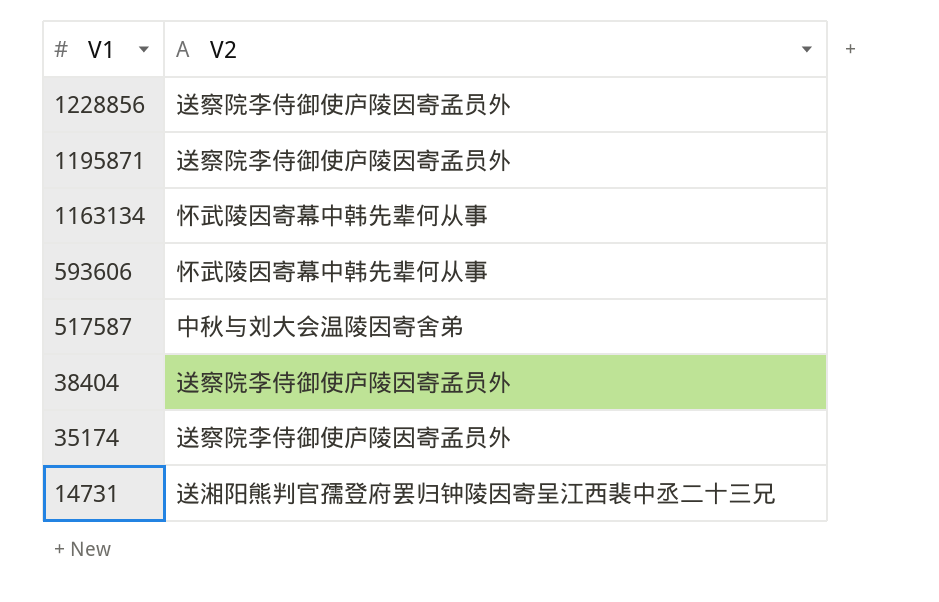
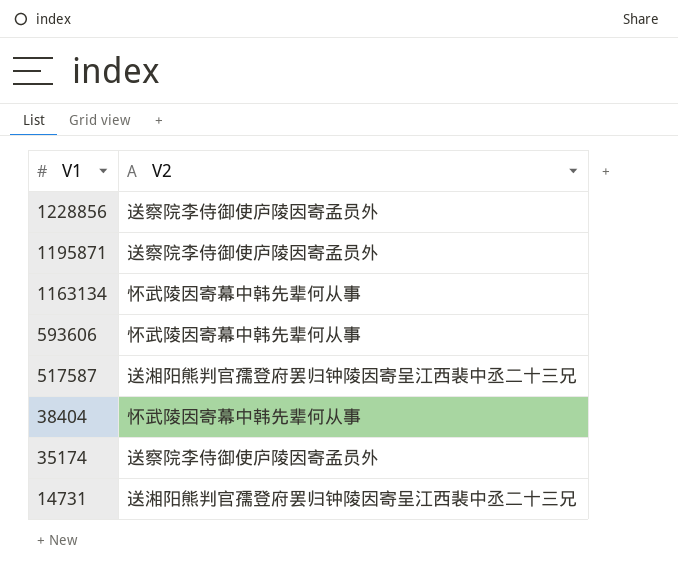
517587 | V2: 中秋与刘大会温陵因寄舍弟 -> 送湘阳熊判官孺登府罢归钟陵因寄呈江西裴中丞二十三兄
38404 | V2: 送察院李侍御使庐陵因寄孟员外 -> 怀武陵因寄幕中韩先辈何从事

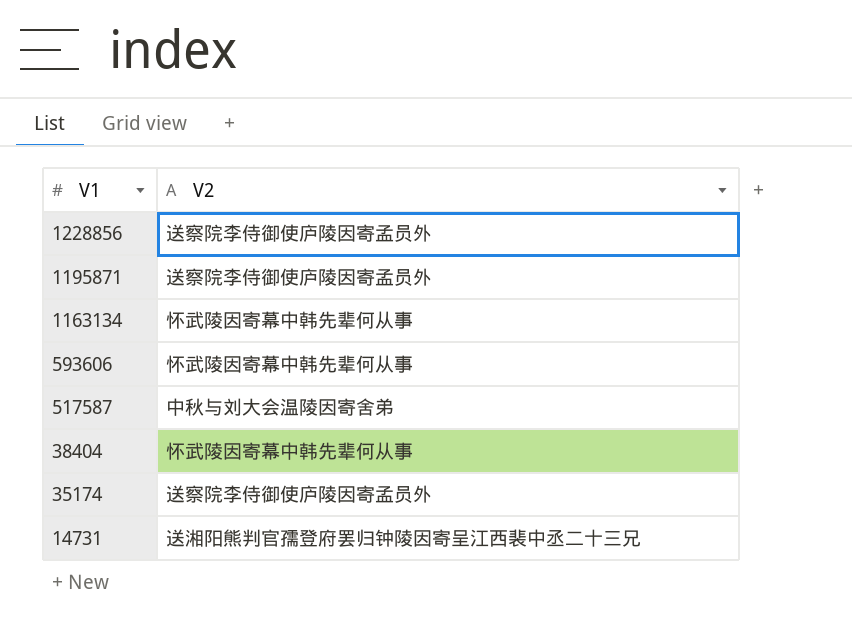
517587 | V2: 送湘阳熊判官孺登府罢归钟陵因寄呈江西裴中丞二十三兄 -> 中秋与刘大会温陵因寄舍弟

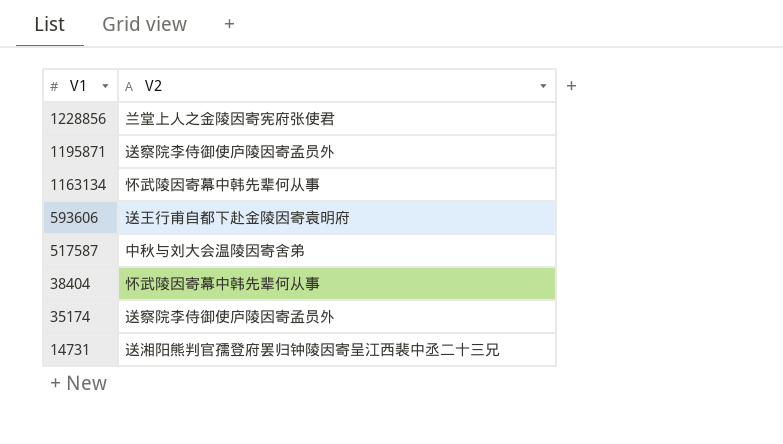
1228856 | V2: 送察院李侍御使庐陵因寄孟员外 -> 兰堂上人之金陵因寄宪府张使君
593606 | V2: 怀武陵因寄幕中韩先辈何从事 -> 送王行甫自都下赴金陵因寄袁明府

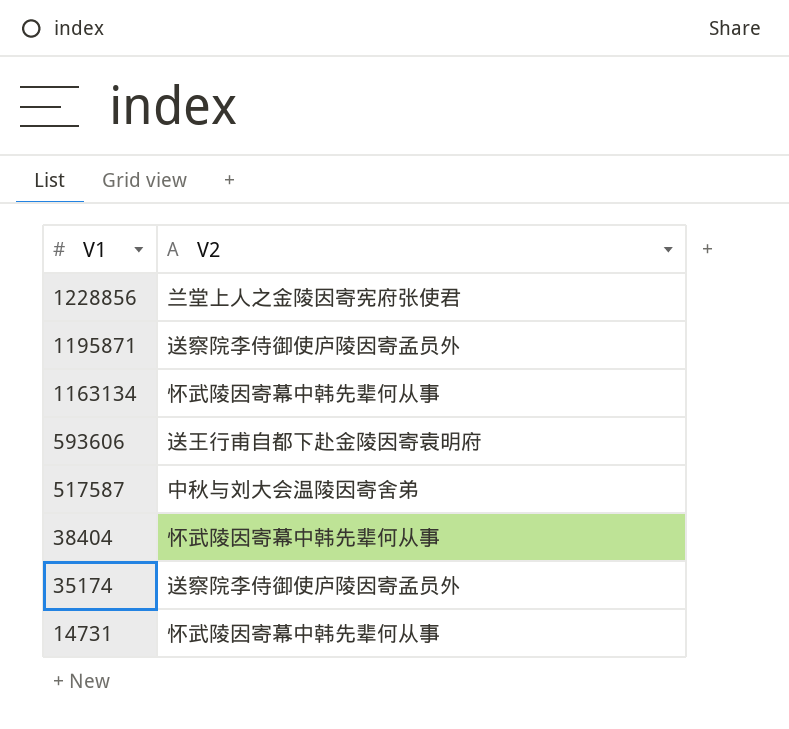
14731 | V2: 送湘阳熊判官孺登府罢归钟陵因寄呈江西裴中丞二十三兄 -> 怀武陵因寄幕中韩先辈何从事

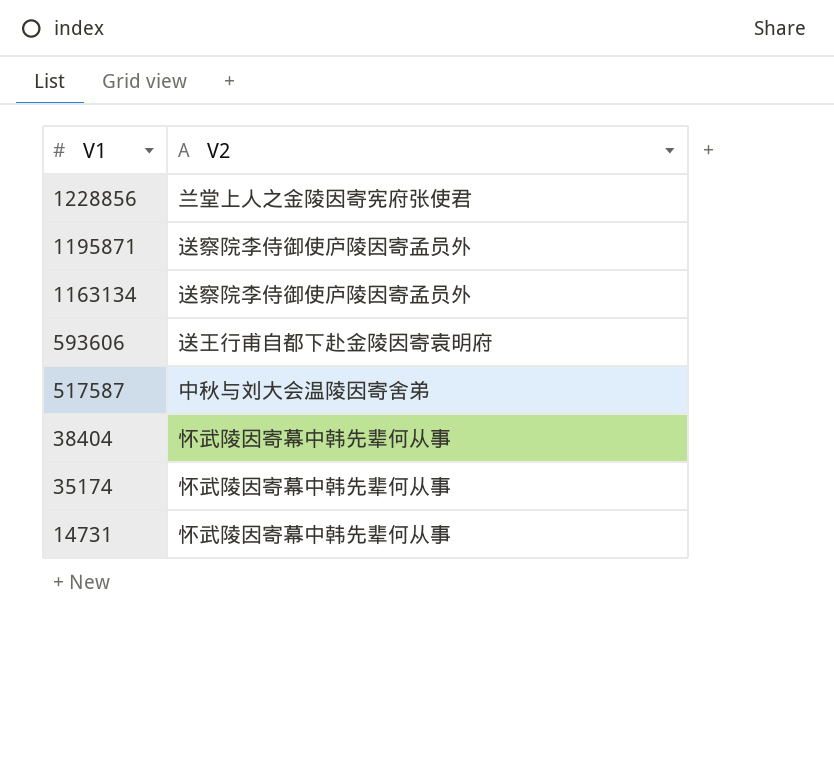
1163134 | V2: 怀武陵因寄幕中韩先辈何从事 -> 送察院李侍御使庐陵因寄孟员外
35174 | V2: 送察院李侍御使庐陵因寄孟员外 -> 怀武陵因寄幕中韩先辈何从事

